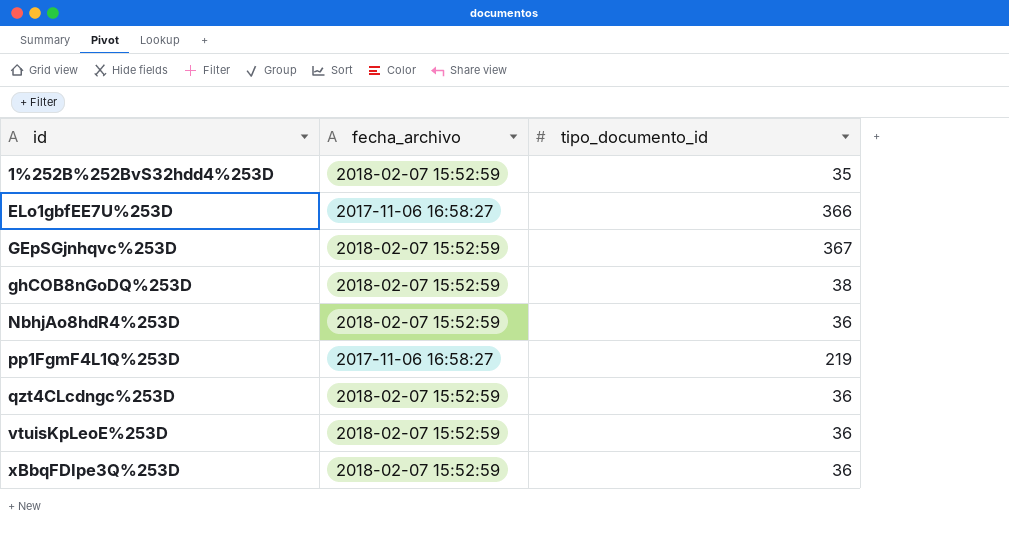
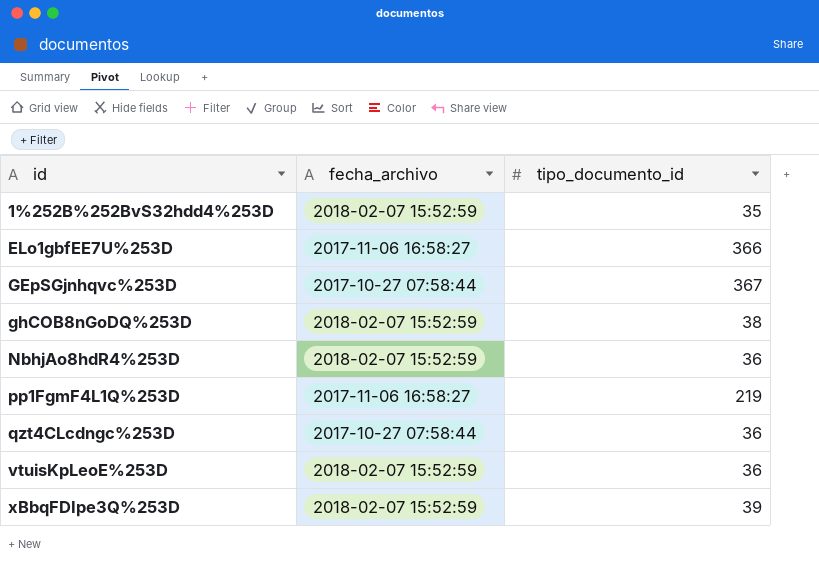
GEpSGjnhqvc%253D | fecha_archivo: 2018-02-07 15:52:59 -> 2017-10-27 07:58:44
qzt4CLcdngc%253D | fecha_archivo: 2018-02-07 15:52:59 -> 2017-10-27 07:58:44
xBbqFDIpe3Q%253D | tipo_documento_id: 36 -> 39

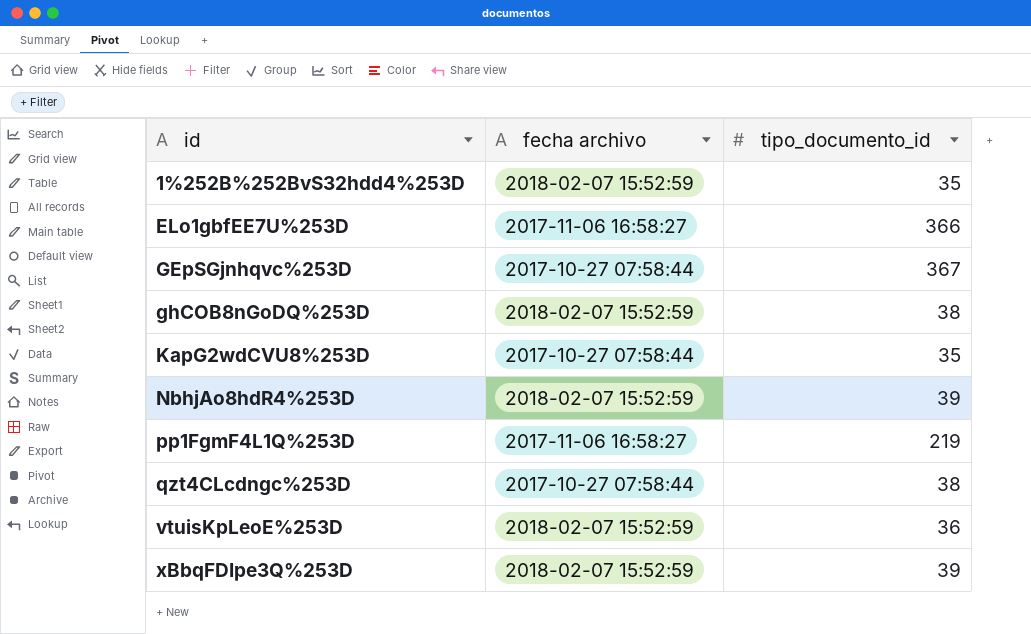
column name: fecha_archivo -> fecha archivo
row KapG2wdCVU8%253D: none -> 2017-10-27 07:58:44 | 35
NbhjAo8hdR4%253D | tipo_documento_id: 36 -> 39
qzt4CLcdngc%253D | tipo_documento_id: 36 -> 38

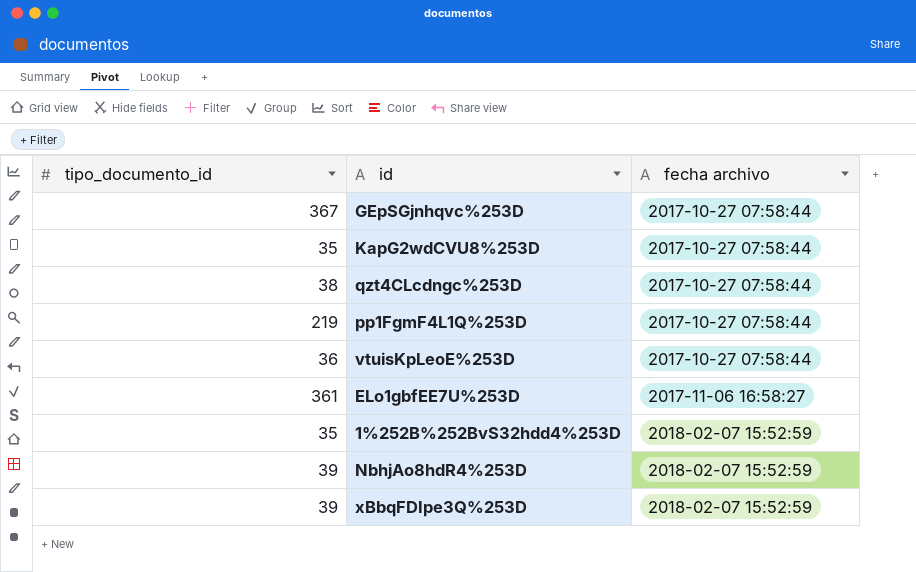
row order: id ascending -> fecha archivo ascending
column tipo_documento_id | position: 3 -> 1
row ghCOB8nGoDQ%253D: 2018-02-07 15:52:59 | 38 -> none
pp1FgmF4L1Q%253D | fecha archivo: 2017-11-06 16:58:27 -> 2017-10-27 07:58:44
vtuisKpLeoE%253D | fecha archivo: 2018-02-07 15:52:59 -> 2017-10-27 07:58:44
ELo1gbfEE7U%253D | tipo_documento_id: 366 -> 361

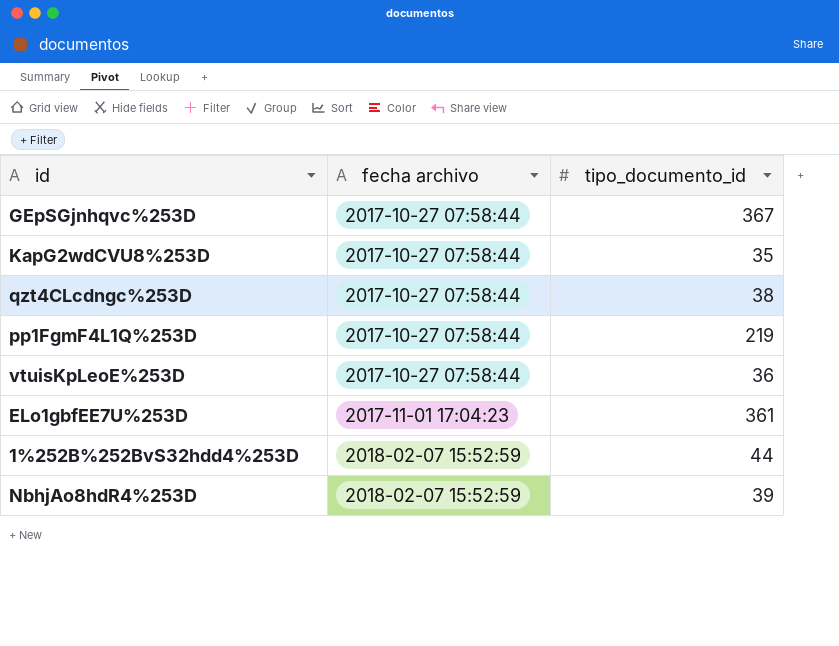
column tipo_documento_id | position: 1 -> 3
row xBbqFDIpe3Q%253D: 39 | 2018-02-07 15:52:59 -> none
ELo1gbfEE7U%253D | fecha archivo: 2017-11-06 16:58:27 -> 2017-11-01 17:04:23
1%252B%252BvS32hdd4%253D | tipo_documento_id: 35 -> 44

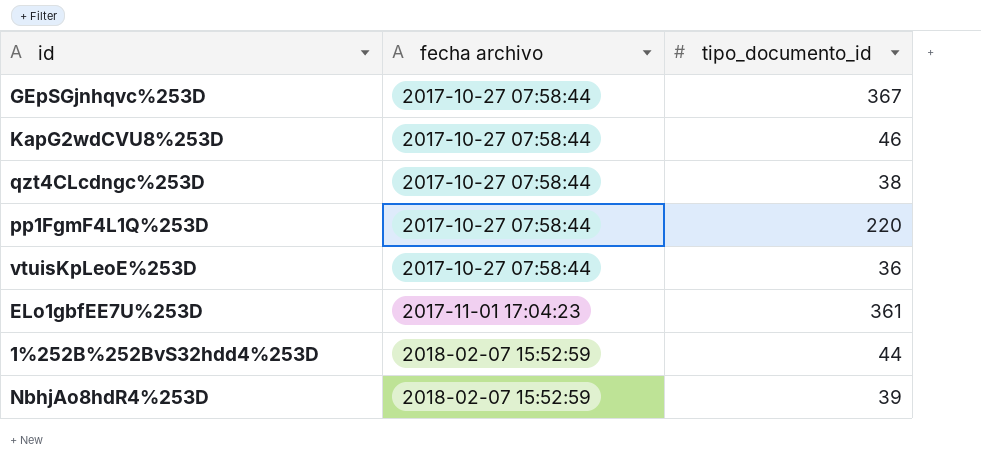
KapG2wdCVU8%253D | tipo_documento_id: 35 -> 46
pp1FgmF4L1Q%253D | tipo_documento_id: 219 -> 220

